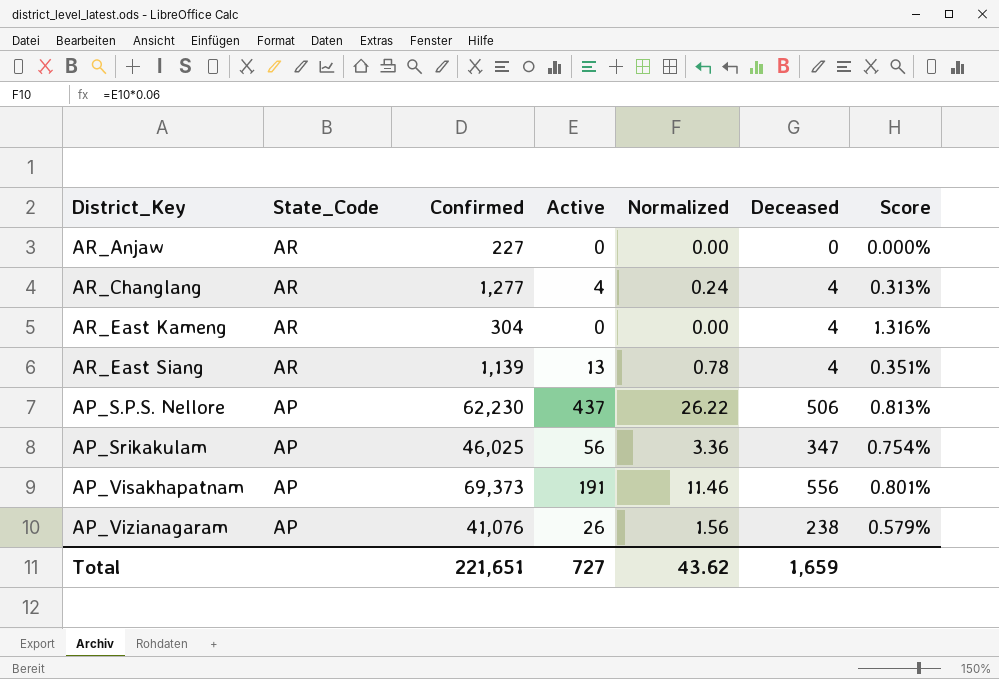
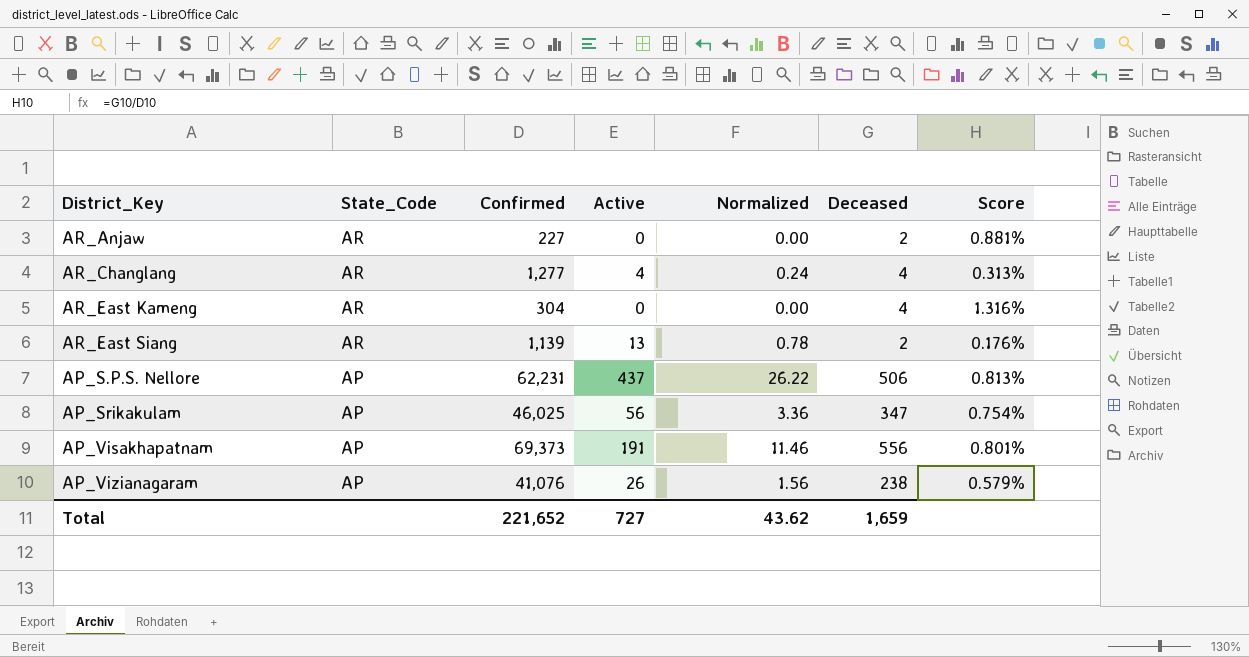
AR_Anjaw | Deceased: 0 -> 2
AR_Anjaw | Score: 0.000% -> 0.881%
AR_East Siang | Deceased: 4 -> 2
AR_East Siang | Score: 0.351% -> 0.176%
AP_S.P.S. Nellore | Confirmed: 62,230 -> 62,231
Total | Confirmed: 221,651 -> 221,652

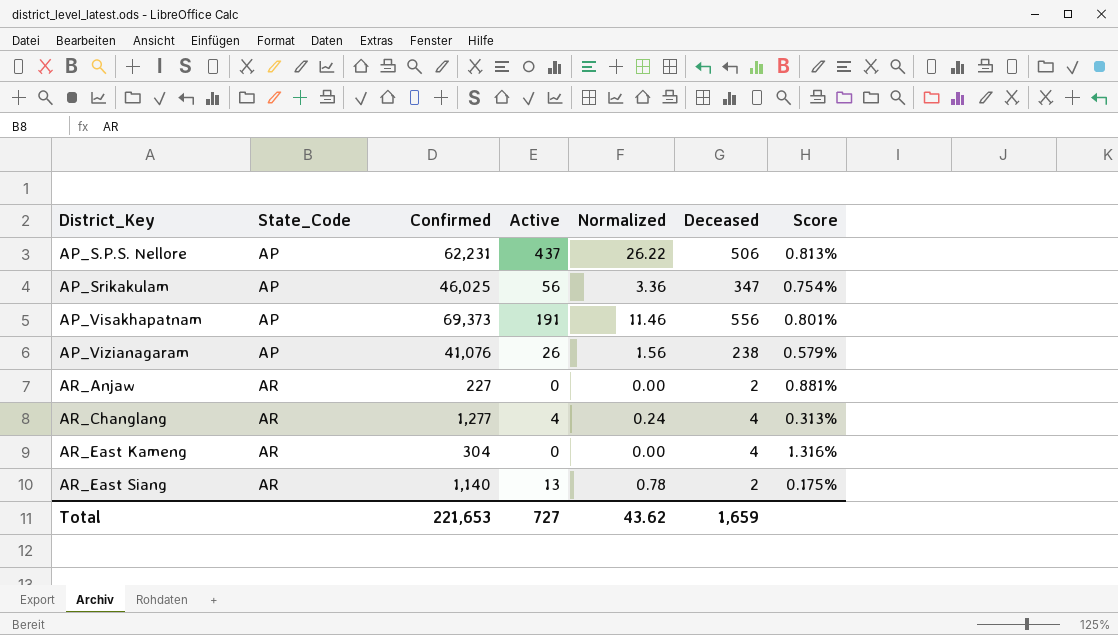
row order: State_Code descending -> District_Key ascending
AR_East Siang | Confirmed: 1,139 -> 1,140
AR_East Siang | Score: 0.176% -> 0.175%
Total | Confirmed: 221,652 -> 221,653

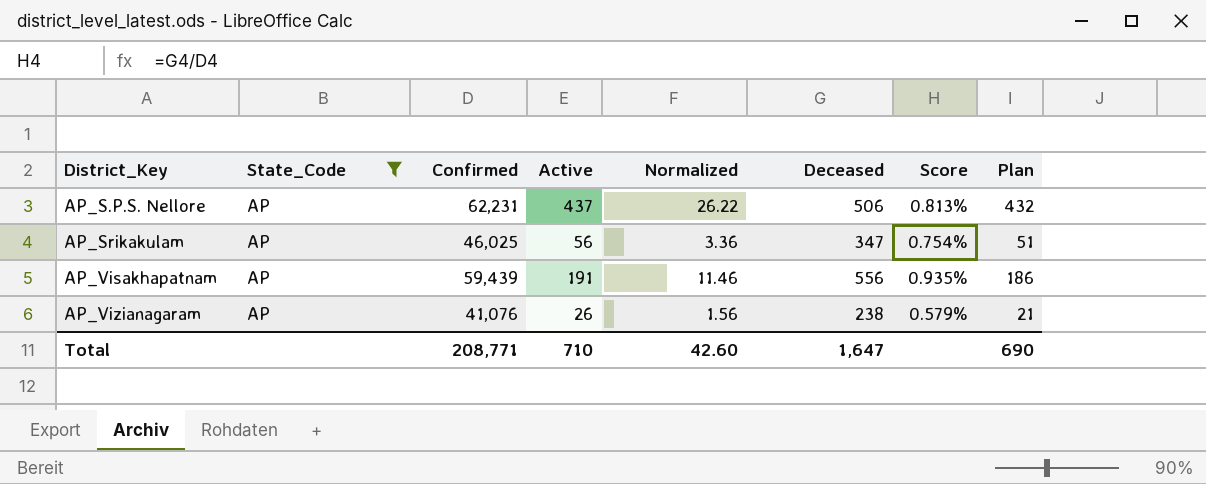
filter: none -> State_Code = AP
column Plan | formula: none -> [Active] - 5
AP_Visakhapatnam | Confirmed: 69,373 -> 59,439
AP_Visakhapatnam | Score: 0.801% -> 0.935%
Total | Confirmed: 221,653 -> 208,771
Total | Active: 727 -> 710
Total | Normalized: 43.62 -> 42.60
Total | Deceased: 1,659 -> 1,647

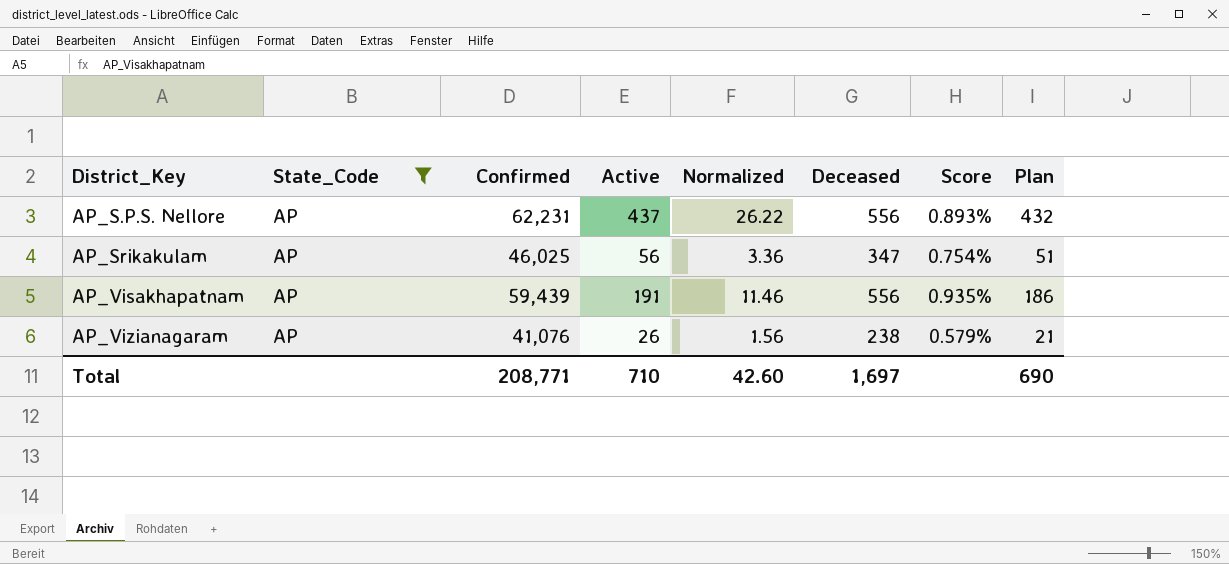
AP_S.P.S. Nellore | Deceased: 506 -> 556
AP_S.P.S. Nellore | Score: 0.813% -> 0.893%
Total | Deceased: 1,647 -> 1,697

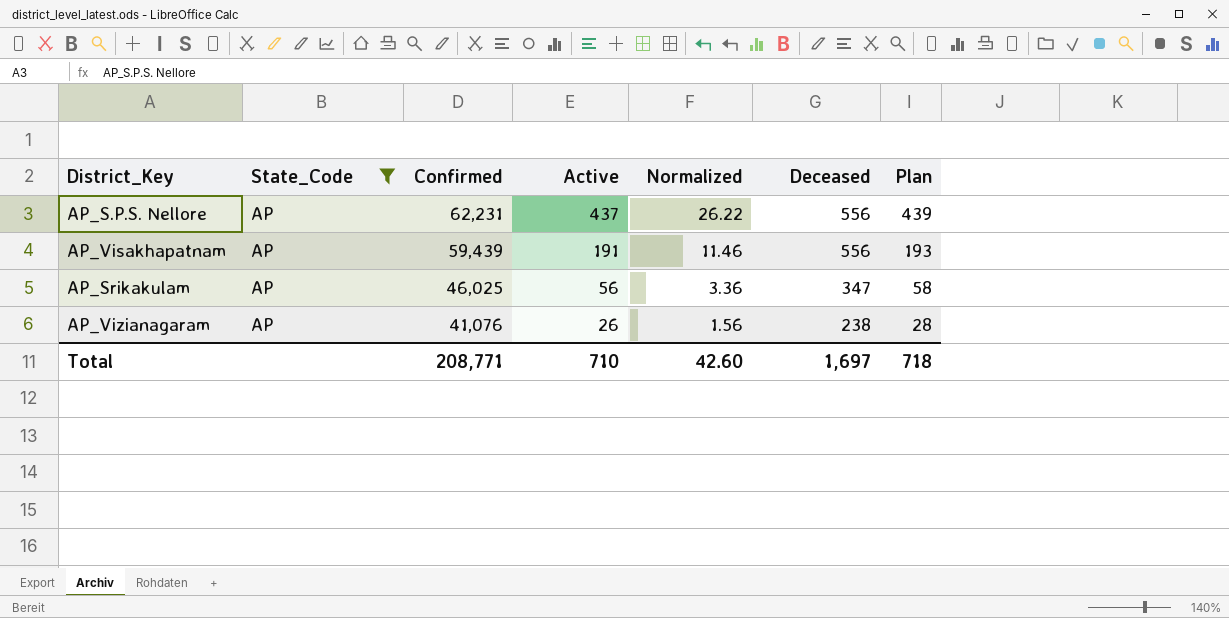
row order: District_Key ascending -> Confirmed descending
column Score | formula: [Deceased] / [Confirmed] -> none
column Plan | formula: [Active] - 5 -> [Active] + 2
Total | Plan: 690 -> 718

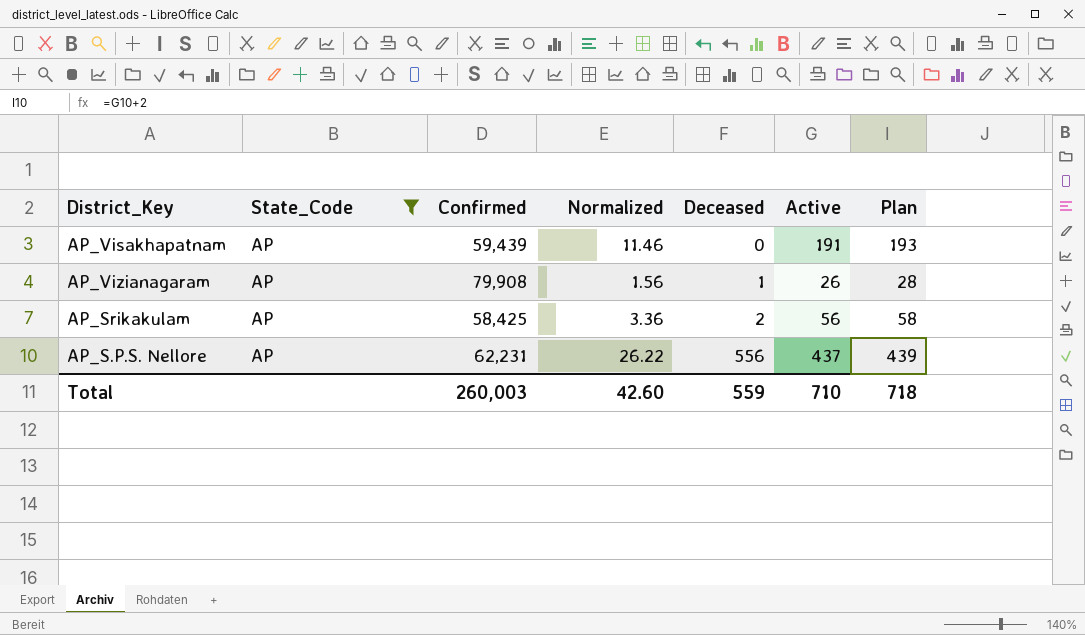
row order: Confirmed descending -> Deceased ascending
column Active | position: 4 -> 6
AP_Visakhapatnam | Deceased: 556 -> 0
AP_Vizianagaram | Confirmed: 41,076 -> 79,908
AP_Vizianagaram | Deceased: 238 -> 1
AP_Srikakulam | Confirmed: 46,025 -> 58,425
AP_Srikakulam | Deceased: 347 -> 2
Total | Confirmed: 208,771 -> 260,003
Total | Deceased: 1,697 -> 559

